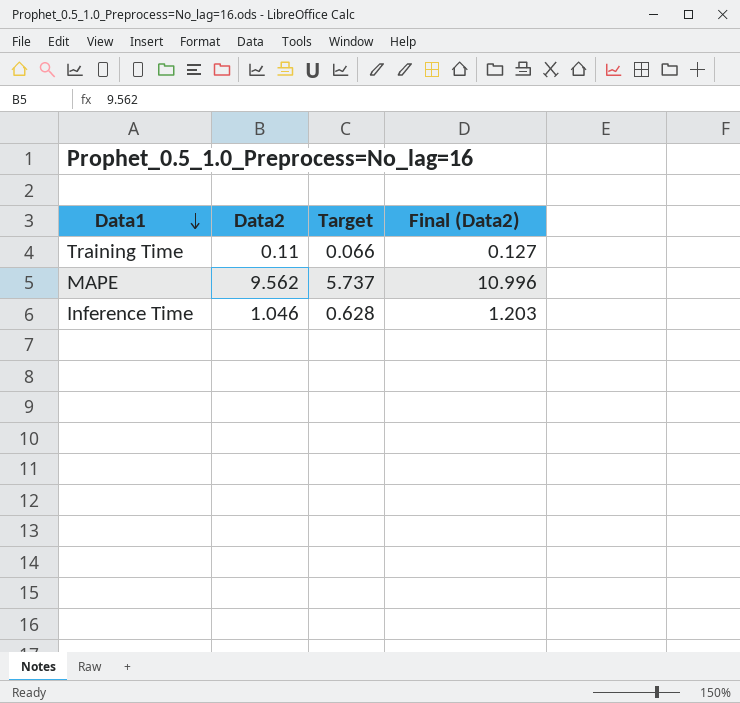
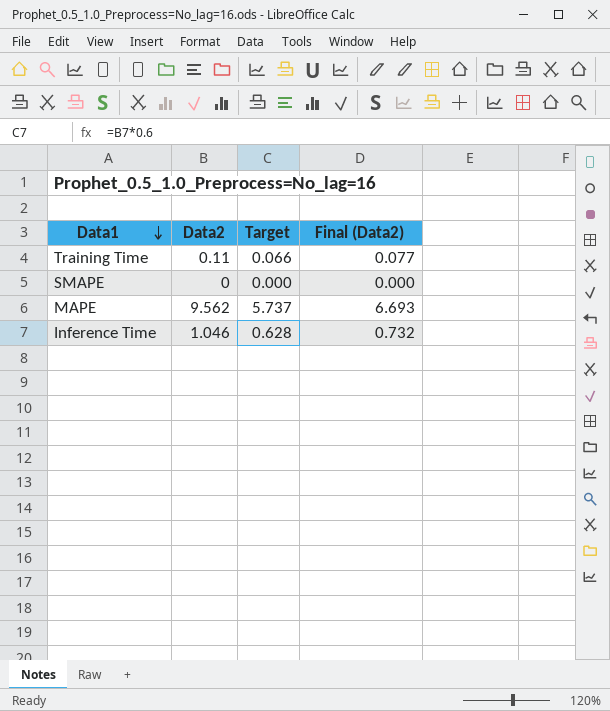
column Final (Data2) | formula: [Data2] * 1.15 -> [Data2] * 0.7
row SMAPE: none -> 0 | 0.000 | 0.000

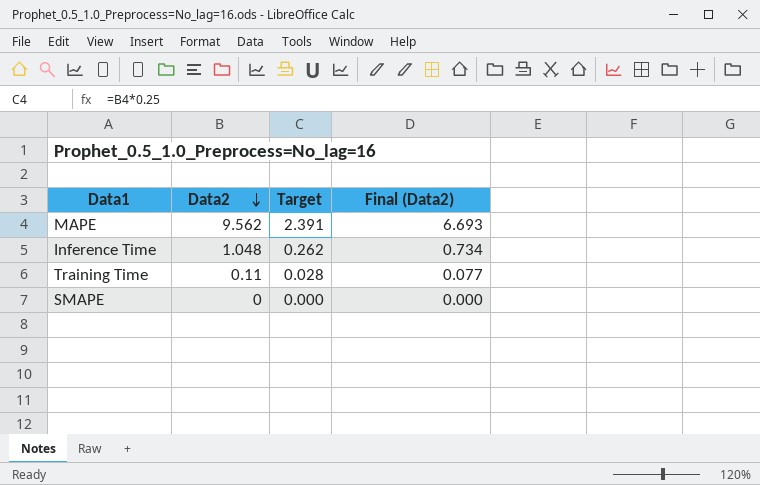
row order: Data1 descending -> Data2 descending
column Target | formula: [Data2] * 0.6 -> [Data2] * 0.25
Inference Time | Data2: 1.046 -> 1.048
Inference Time | Final (Data2): 0.732 -> 0.734

